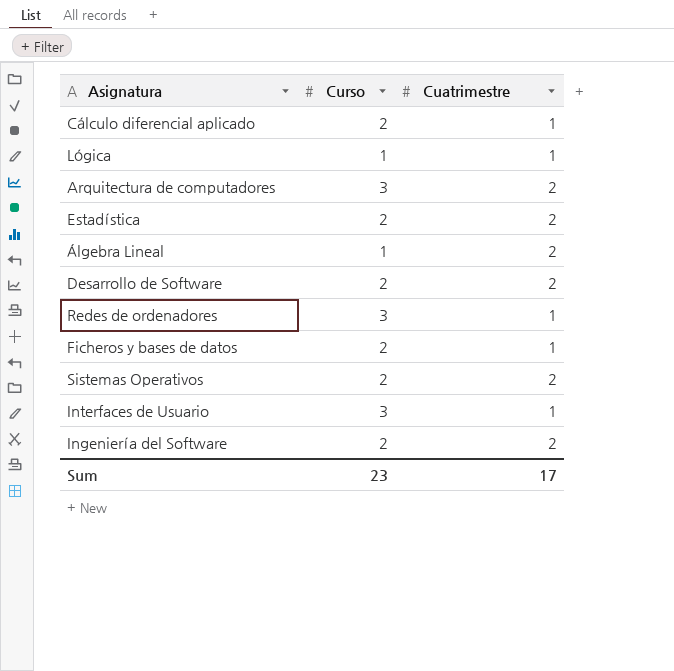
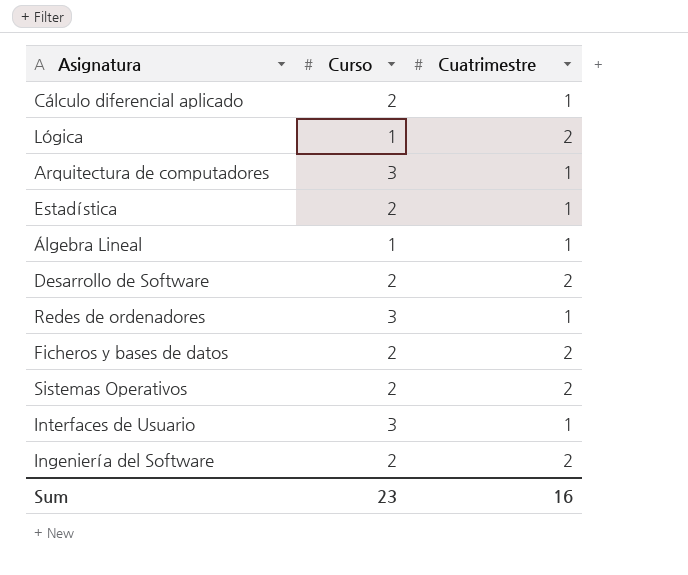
Lógica | Cuatrimestre: 1 -> 2
Arquitectura de computadores | Cuatrimestre: 2 -> 1
Estadística | Cuatrimestre: 2 -> 1
Álgebra Lineal | Cuatrimestre: 2 -> 1
Ficheros y bases de datos | Cuatrimestre: 1 -> 2
Sum | Cuatrimestre: 17 -> 16

